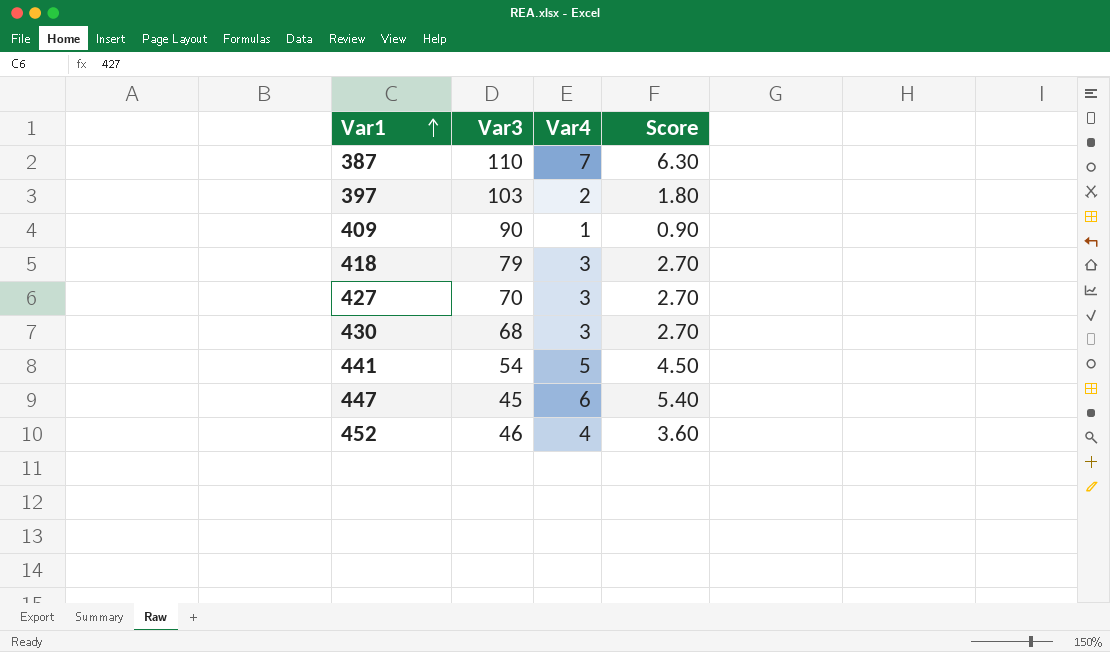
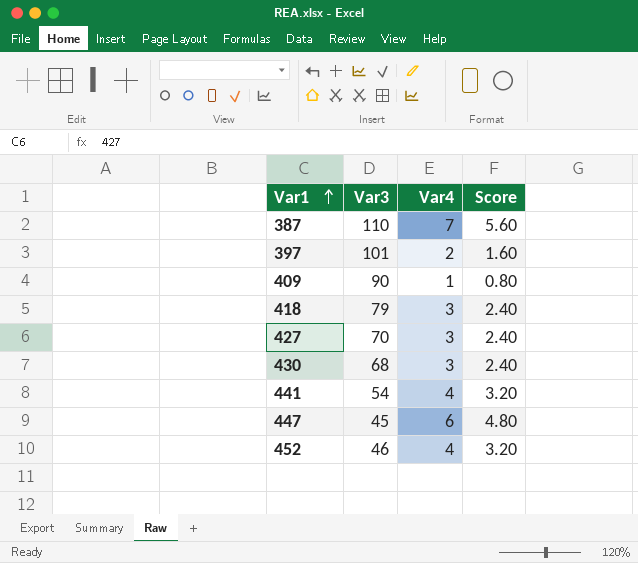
column Score | formula: [Var4] * 0.9 -> [Var4] * 0.8
397 | Var3: 103 -> 101
441 | Var4: 5 -> 4

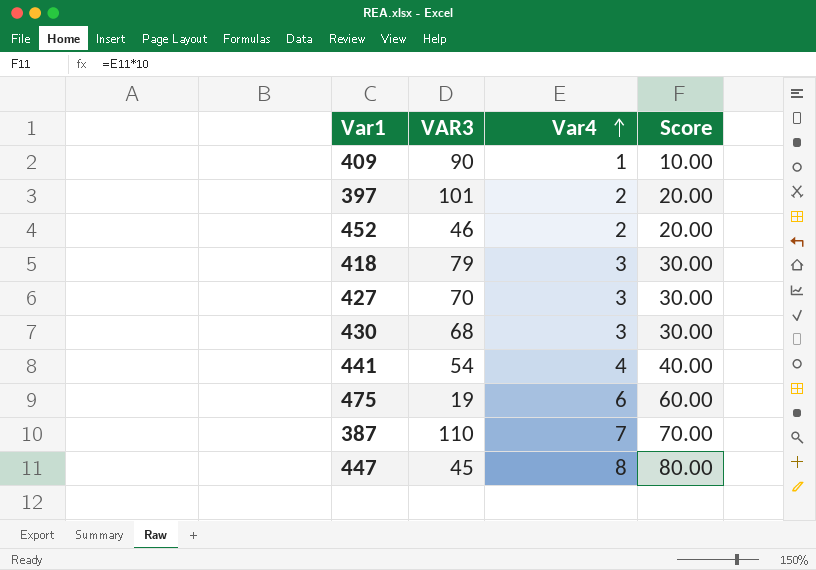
row order: Var1 ascending -> Var4 ascending
column name: Var3 -> VAR3
column Score | formula: [Var4] * 0.8 -> [Var4] * 10
452 | Var4: 4 -> 2
row 475: none -> 19 | 6 | 60.00
447 | Var4: 6 -> 8

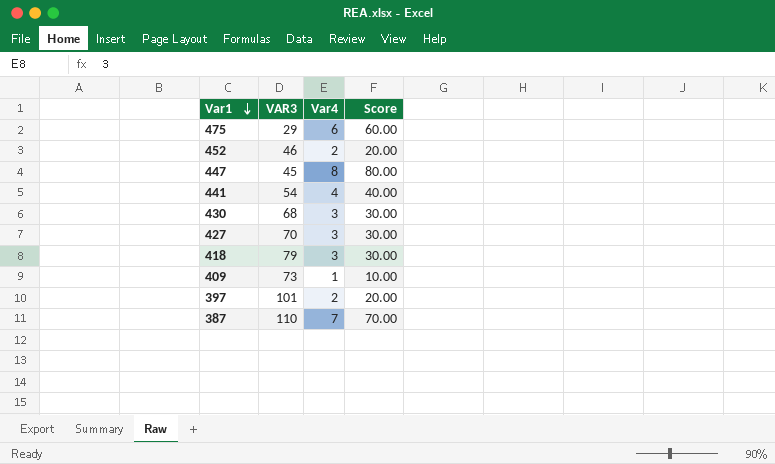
row order: Var4 ascending -> Var1 descending
475 | VAR3: 19 -> 29
409 | VAR3: 90 -> 73

